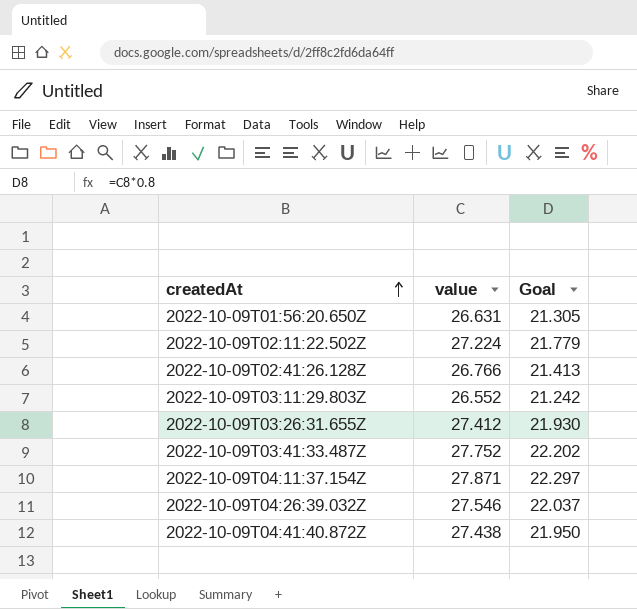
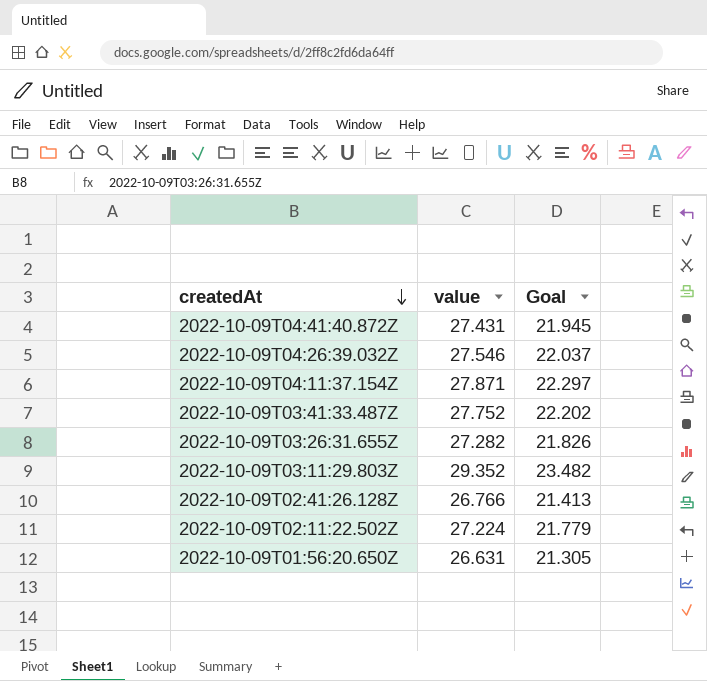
row order: createdAt ascending -> createdAt descending
2022-10-09T04:41:40.872Z | value: 27.438 -> 27.431
2022-10-09T04:41:40.872Z | Goal: 21.950 -> 21.945
2022-10-09T03:26:31.655Z | value: 27.412 -> 27.282
2022-10-09T03:26:31.655Z | Goal: 21.930 -> 21.826
2022-10-09T03:11:29.803Z | value: 26.552 -> 29.352
2022-10-09T03:11:29.803Z | Goal: 21.242 -> 23.482

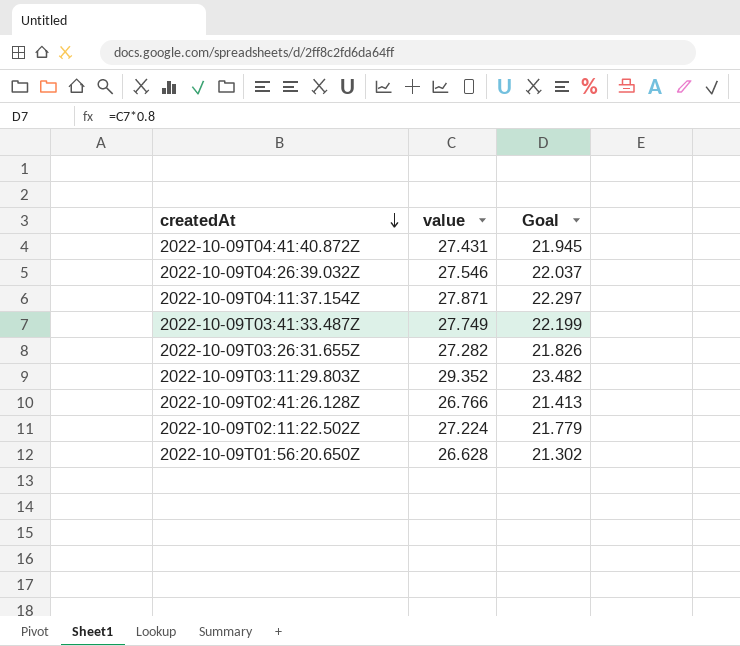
2022-10-09T03:41:33.487Z | value: 27.752 -> 27.749
2022-10-09T03:41:33.487Z | Goal: 22.202 -> 22.199
2022-10-09T01:56:20.650Z | value: 26.631 -> 26.628
2022-10-09T01:56:20.650Z | Goal: 21.305 -> 21.302

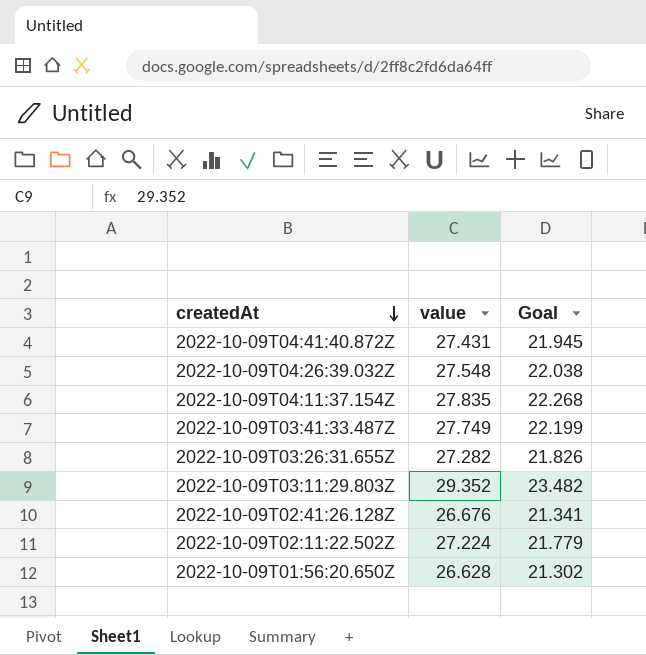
2022-10-09T04:26:39.032Z | value: 27.546 -> 27.548
2022-10-09T04:26:39.032Z | Goal: 22.037 -> 22.038
2022-10-09T04:11:37.154Z | value: 27.871 -> 27.835
2022-10-09T04:11:37.154Z | Goal: 22.297 -> 22.268
2022-10-09T02:41:26.128Z | value: 26.766 -> 26.676
2022-10-09T02:41:26.128Z | Goal: 21.413 -> 21.341

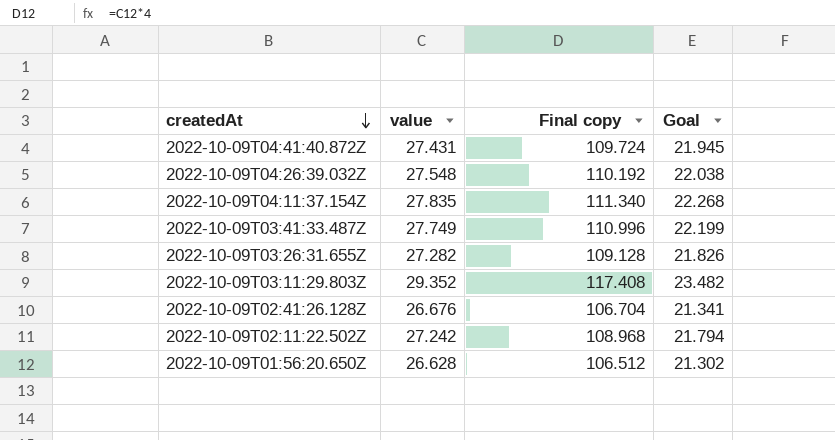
column Final copy | formula: none -> [value] * 4
2022-10-09T02:11:22.502Z | value: 27.224 -> 27.242
2022-10-09T02:11:22.502Z | Goal: 21.779 -> 21.794

